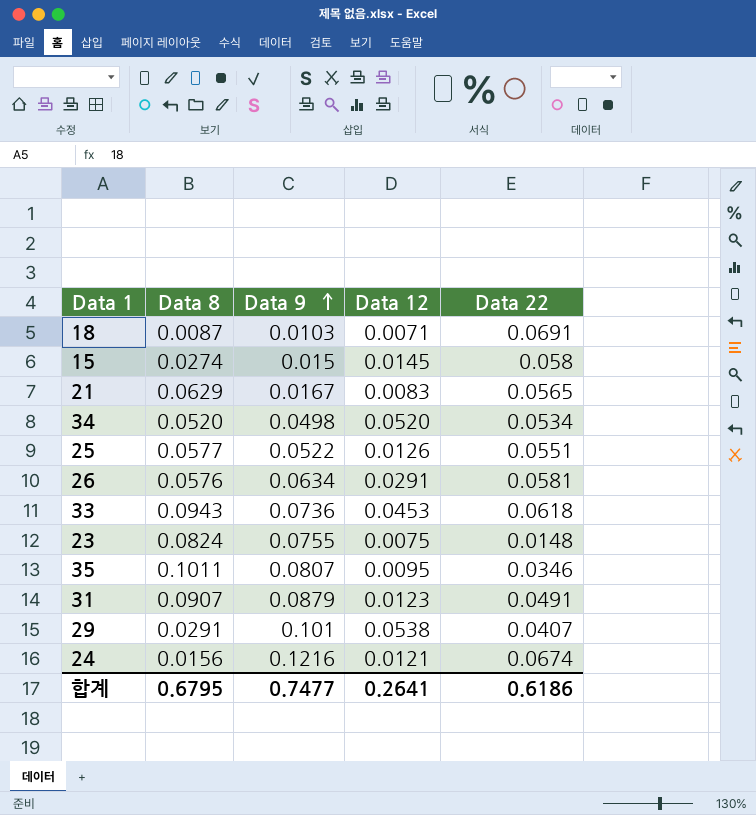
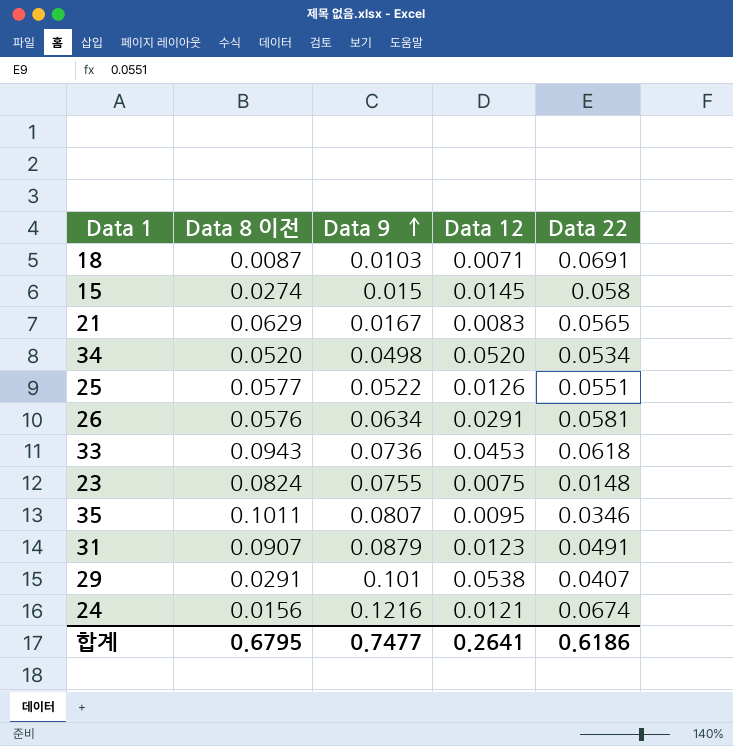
column name: Data 8 -> Data 8 이전

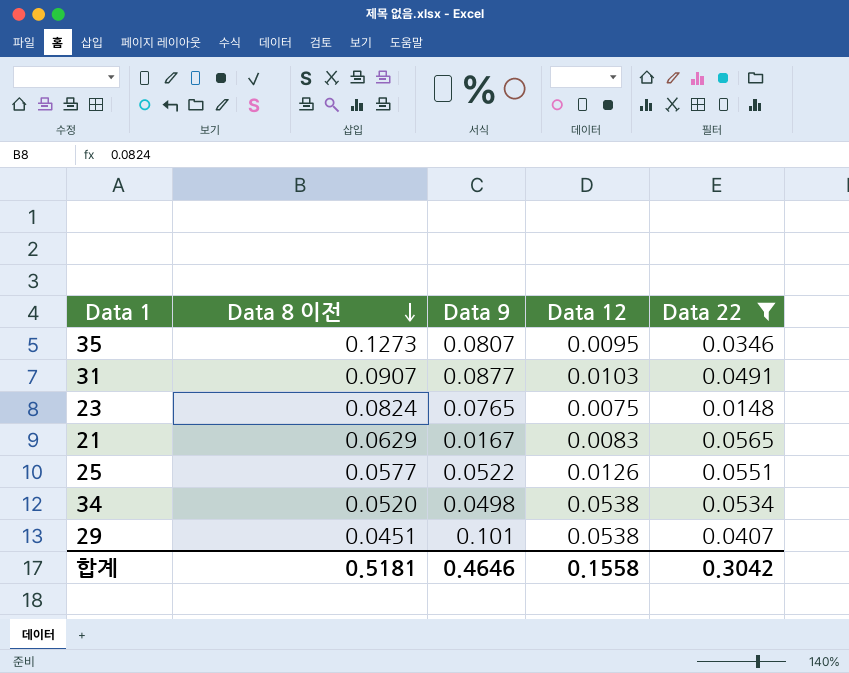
filter: none -> Data 22 <= 0.0565
row order: Data 9 ascending -> Data 8 이전 descending
35 | Data 8 이전: 0.1011 -> 0.1273
31 | Data 9: 0.0879 -> 0.0877
31 | Data 12: 0.0123 -> 0.0103
23 | Data 9: 0.0755 -> 0.0765
34 | Data 12: 0.0520 -> 0.0538
29 | Data 8 이전: 0.0291 -> 0.0451
합계 | Data 8 이전: 0.6795 -> 0.5181
합계 | Data 9: 0.7477 -> 0.4646
합계 | Data 12: 0.2641 -> 0.1558
합계 | Data 22: 0.6186 -> 0.3042

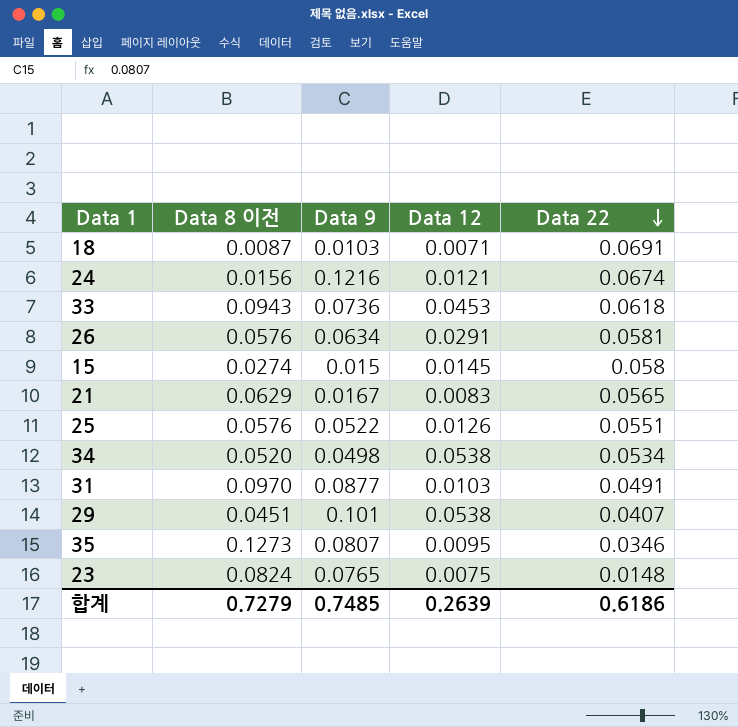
filter: Data 22 <= 0.0565 -> none
row order: Data 8 이전 descending -> Data 22 descending
25 | Data 8 이전: 0.0577 -> 0.0576
31 | Data 8 이전: 0.0907 -> 0.0970
합계 | Data 8 이전: 0.5181 -> 0.7279
합계 | Data 9: 0.4646 -> 0.7485
합계 | Data 12: 0.1558 -> 0.2639
합계 | Data 22: 0.3042 -> 0.6186

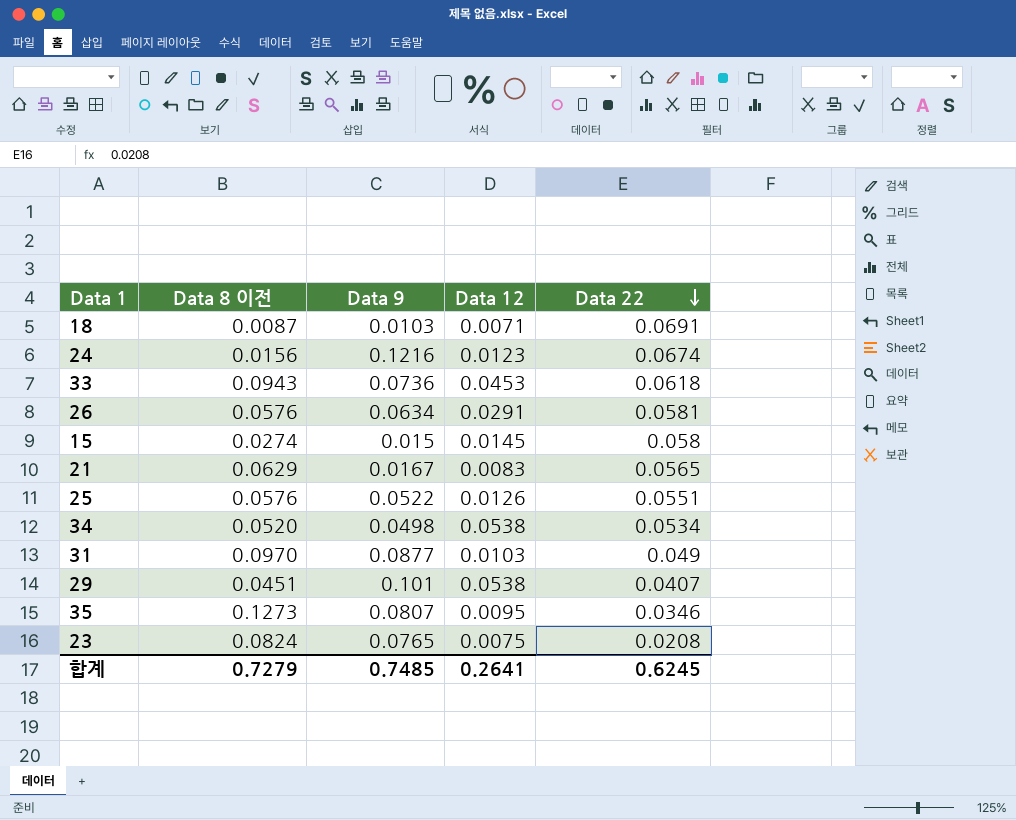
24 | Data 12: 0.0121 -> 0.0123
31 | Data 22: 0.0491 -> 0.049
23 | Data 22: 0.0148 -> 0.0208
합계 | Data 12: 0.2639 -> 0.2641
합계 | Data 22: 0.6186 -> 0.6245

